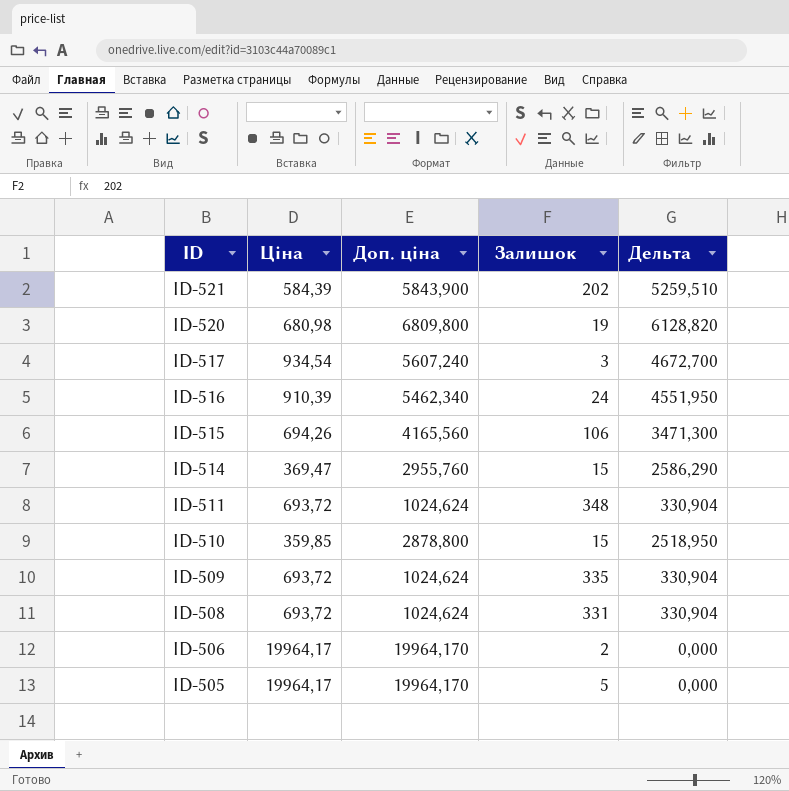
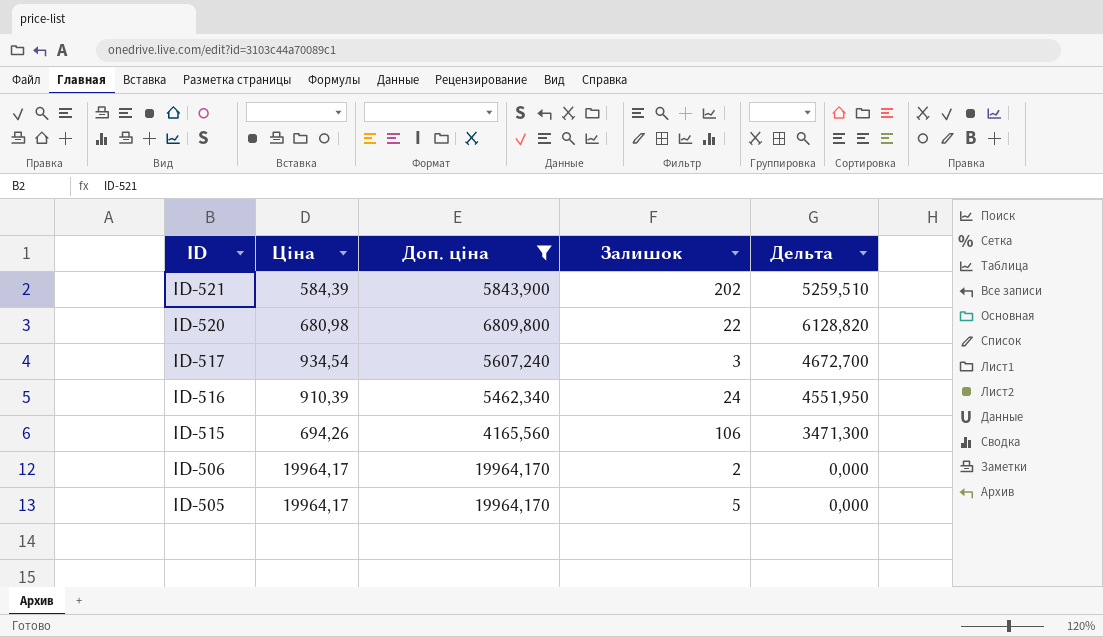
filter: none -> Доп. ціна >= 4165,560
ID-520 | Залишок: 19 -> 22

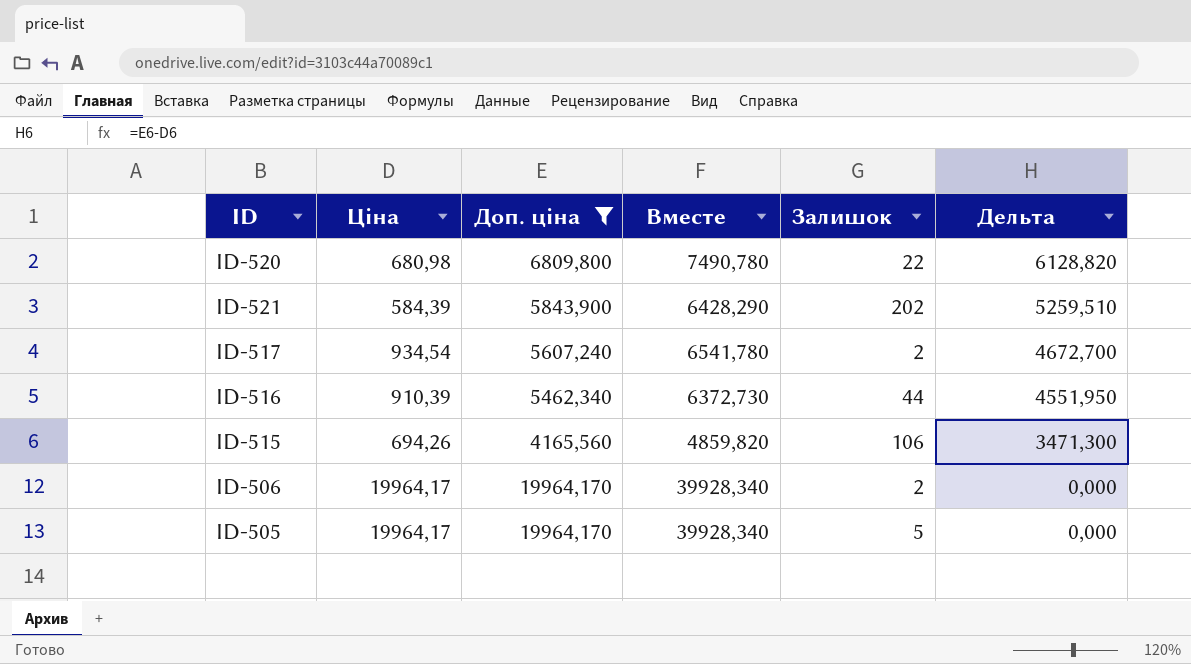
row order: ID descending -> Дельта descending
column Вместе | formula: none -> [Ціна] + [Доп. ціна]
ID-517 | Залишок: 3 -> 2
ID-516 | Залишок: 24 -> 44

